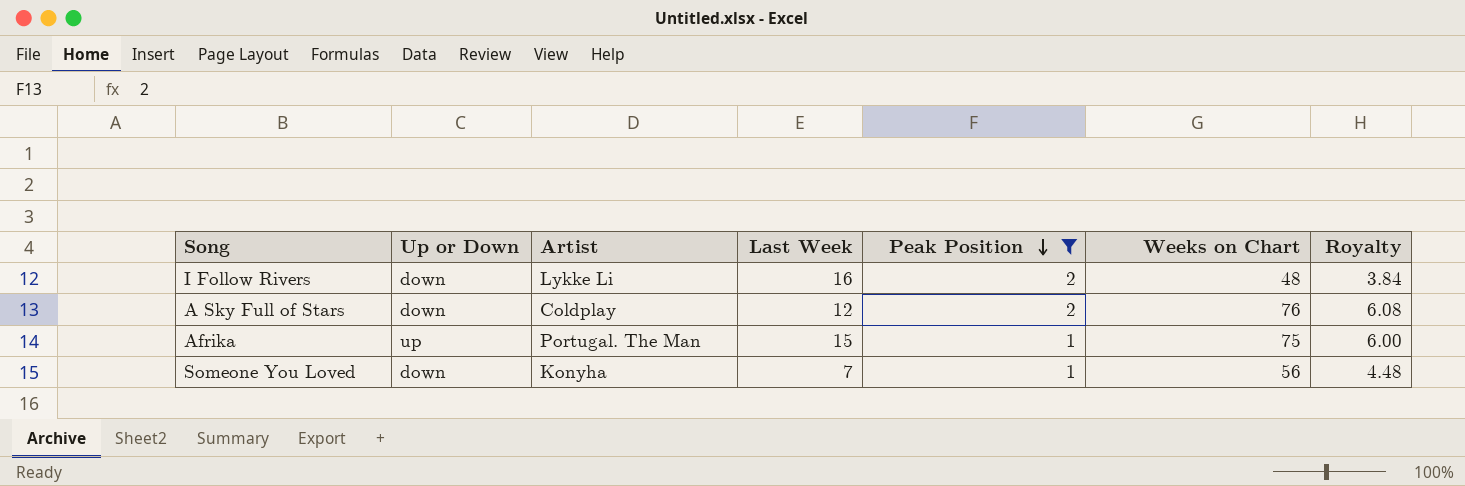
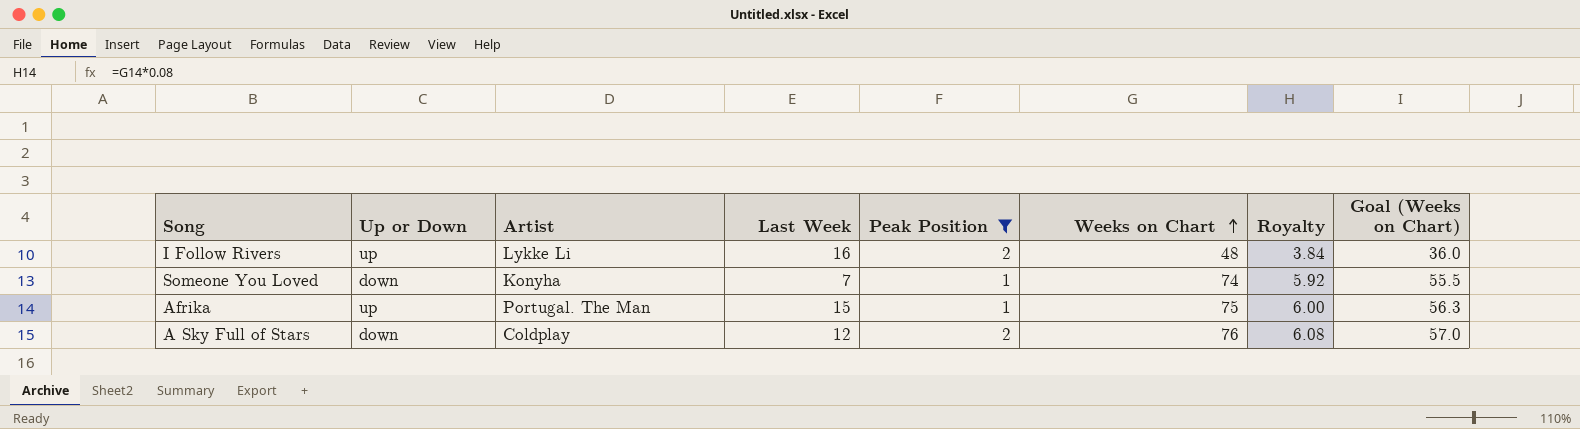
row order: Peak Position descending -> Weeks on Chart ascending
column Goal (Weeks on Chart) | formula: none -> [Weeks on Chart] * 0.75
I Follow Rivers | Up or Down: down -> up
Someone You Loved | Weeks on Chart: 56 -> 74
Someone You Loved | Royalty: 4.48 -> 5.92

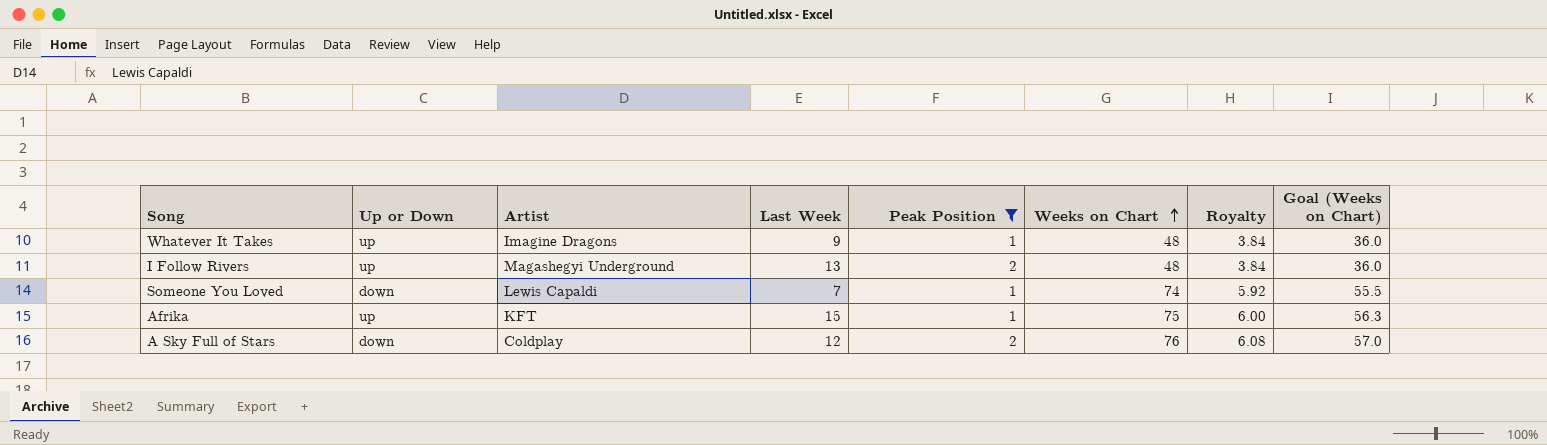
row Whatever It Takes: none -> up | Imagine Dragons | 9 | 1 | 48 | 3.84 | 36.0
I Follow Rivers | Artist: Lykke Li -> Magashegyi Underground
I Follow Rivers | Last Week: 16 -> 13
Someone You Loved | Artist: Konyha -> Lewis Capaldi
Afrika | Artist: Portugal. The Man -> KFT

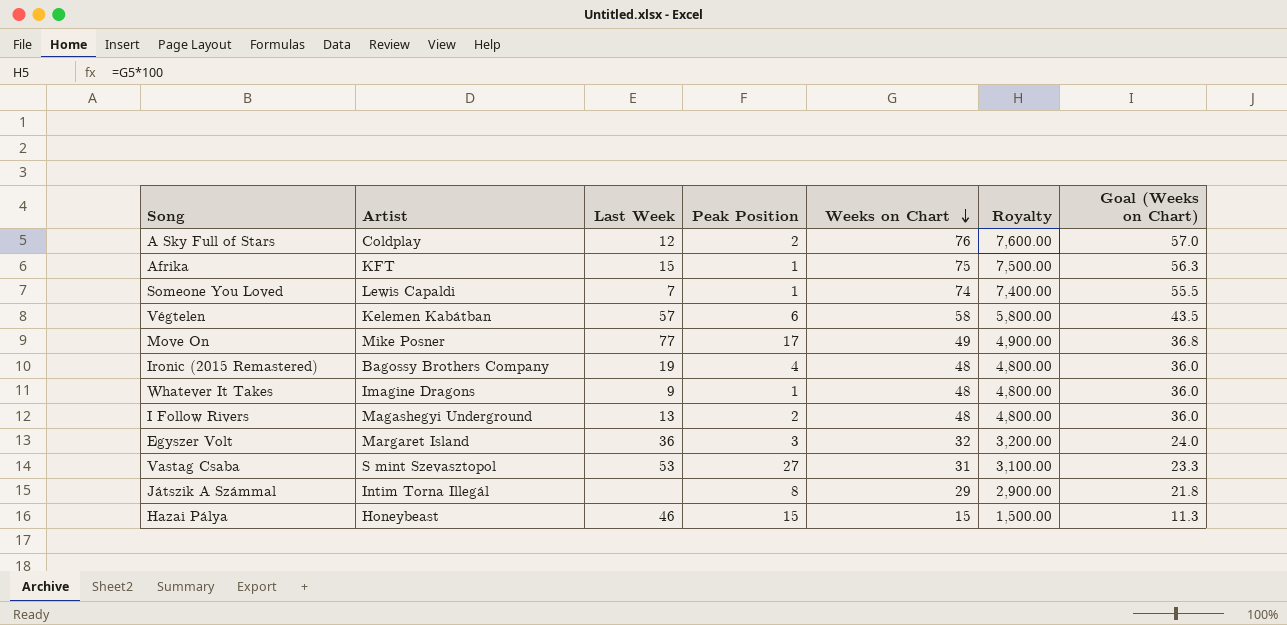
filter: Peak Position <= 2 -> none
row order: Weeks on Chart ascending -> Weeks on Chart descending
column Up or Down | position: 2 -> none
column Royalty | formula: [Weeks on Chart] * 0.08 -> [Weeks on Chart] * 100

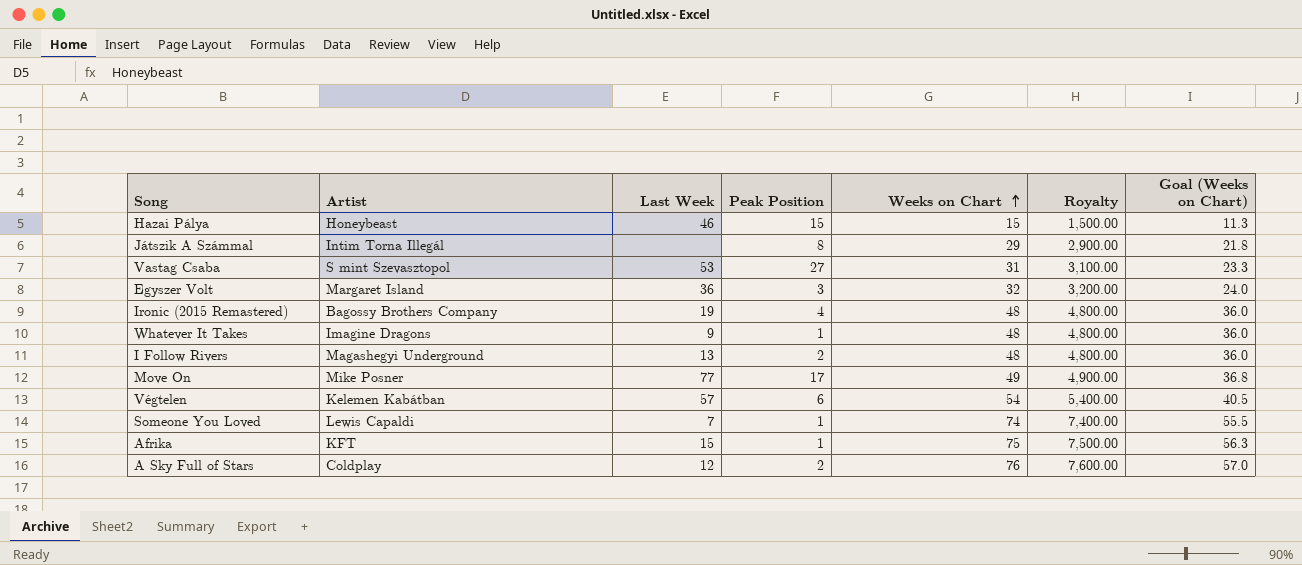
row order: Weeks on Chart descending -> Weeks on Chart ascending
Végtelen | Weeks on Chart: 58 -> 54
Végtelen | Royalty: 5,800.00 -> 5,400.00
Végtelen | Goal (Weeks on Chart): 43.5 -> 40.5

